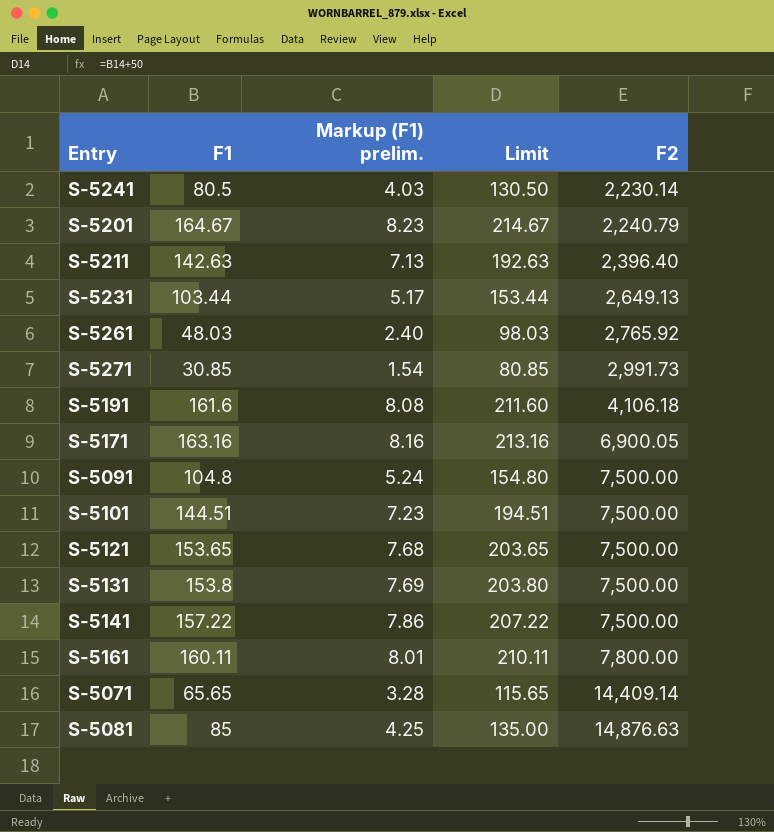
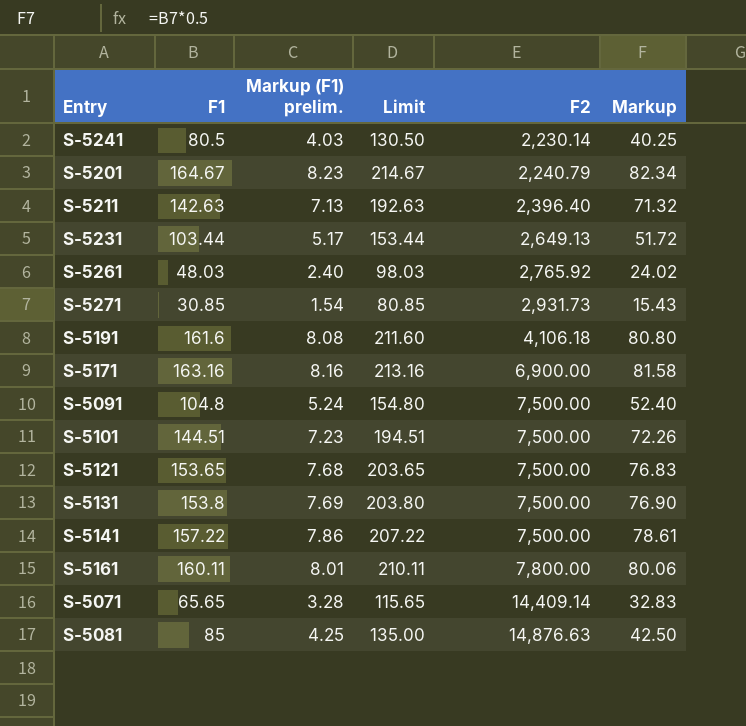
column Markup | formula: none -> [F1] * 0.5
S-5271 | F2: 2,991.73 -> 2,931.73
S-5171 | F2: 6,900.05 -> 6,900.00

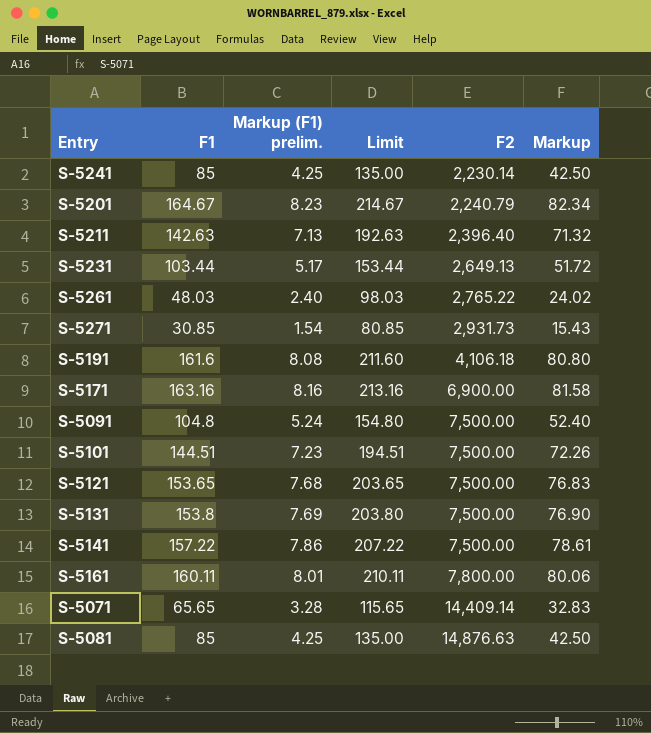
S-5241 | F1: 80.5 -> 85
S-5241 | Markup (F1) prelim.: 4.03 -> 4.25
S-5241 | Limit: 130.50 -> 135.00
S-5241 | Markup: 40.25 -> 42.50
S-5261 | F2: 2,765.92 -> 2,765.22

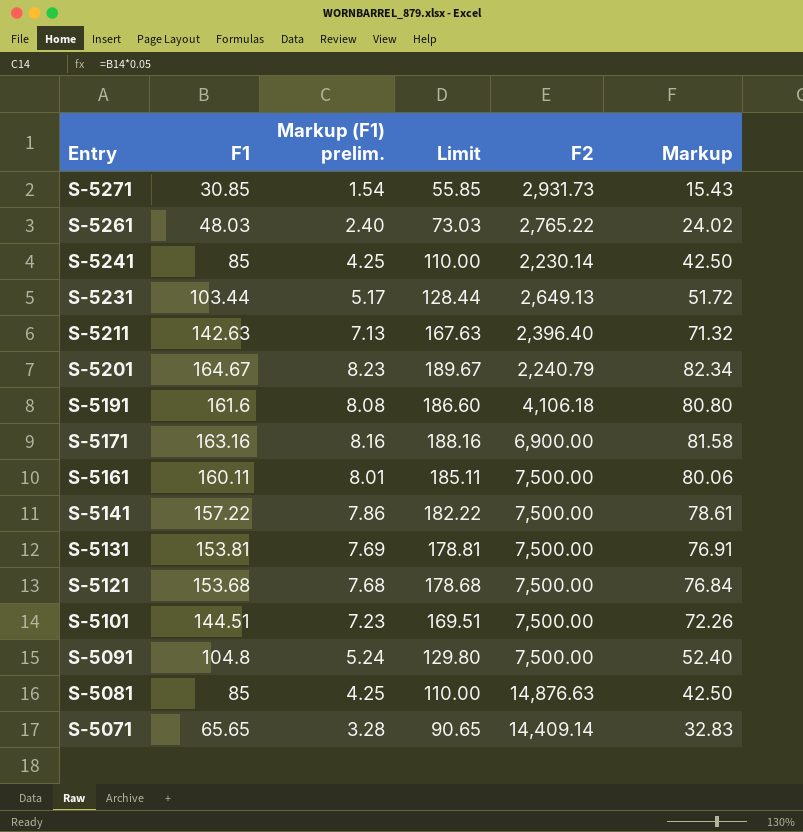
row order: F2 ascending -> Entry descending
column Limit | formula: [F1] + 50 -> [F1] + 25
S-5161 | F2: 7,800.00 -> 7,500.00
S-5131 | F1: 153.8 -> 153.81
S-5131 | Markup: 76.90 -> 76.91
S-5121 | F1: 153.65 -> 153.68
S-5121 | Markup: 76.83 -> 76.84

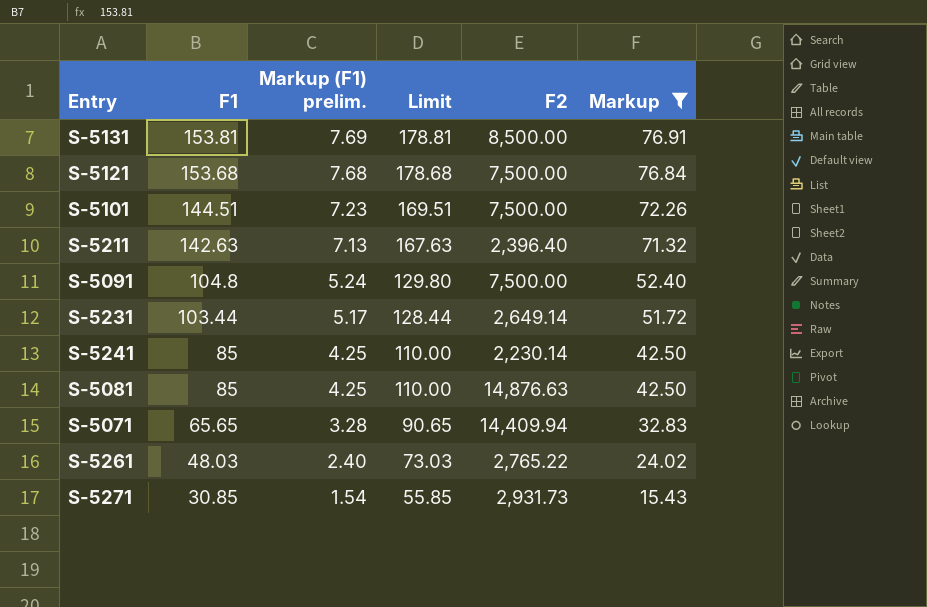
filter: none -> Markup <= 76.91
row order: Entry descending -> F1 descending
S-5131 | F2: 7,500.00 -> 8,500.00
S-5231 | F2: 2,649.13 -> 2,649.14
S-5071 | F2: 14,409.14 -> 14,409.94

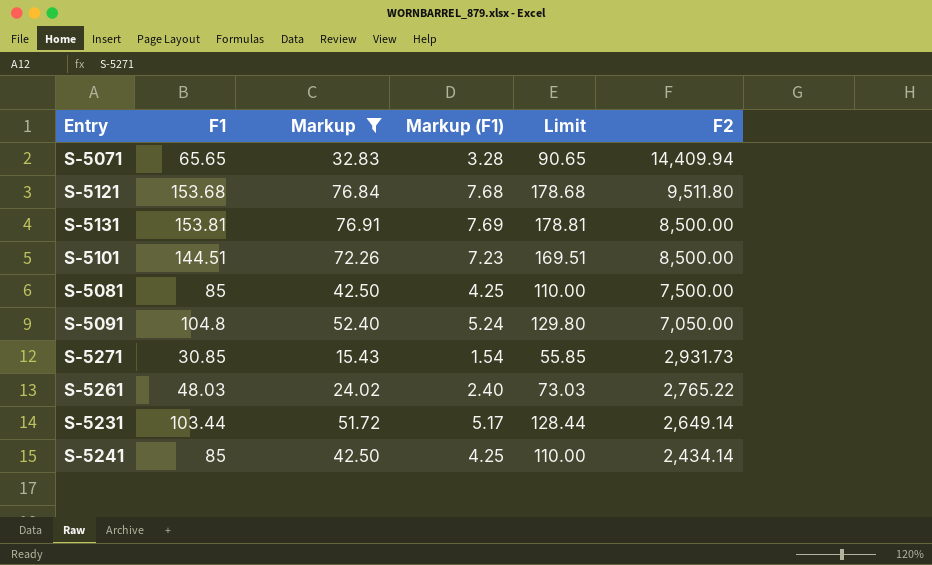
row order: F1 descending -> F2 descending
column Markup | position: 6 -> 3
column name: Markup (F1) prelim. -> Markup (F1)
row S-5211: 142.63 | 7.13 | 167.63 | 2,396.40 | 71.32 -> none
S-5121 | F2: 7,500.00 -> 9,511.80
S-5101 | F2: 7,500.00 -> 8,500.00
S-5081 | F2: 14,876.63 -> 7,500.00
S-5091 | F2: 7,500.00 -> 7,050.00
S-5241 | F2: 2,230.14 -> 2,434.14

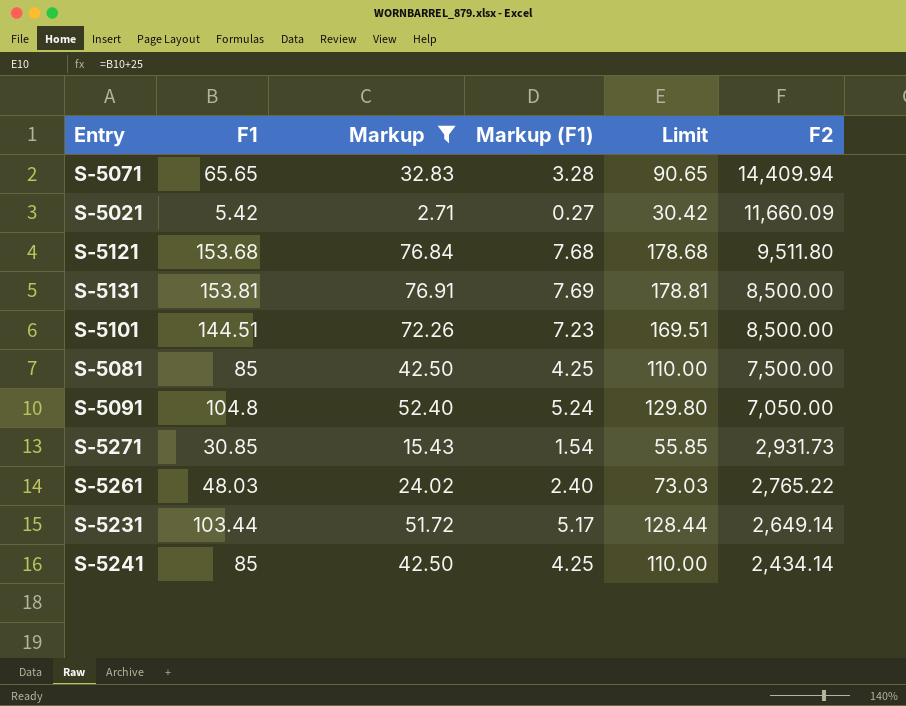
row S-5021: none -> 5.42 | 2.71 | 0.27 | 30.42 | 11,660.09

